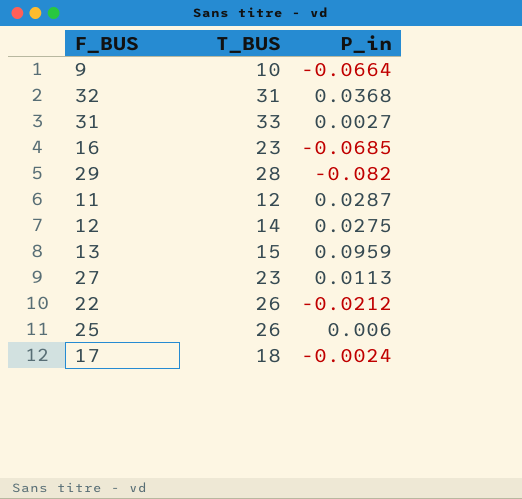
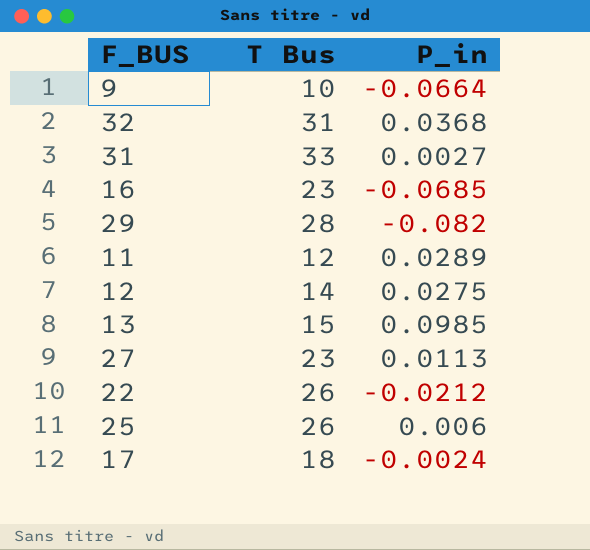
column name: T_BUS -> T Bus
11 | P_in: 0.0287 -> 0.0289
13 | P_in: 0.0959 -> 0.0985

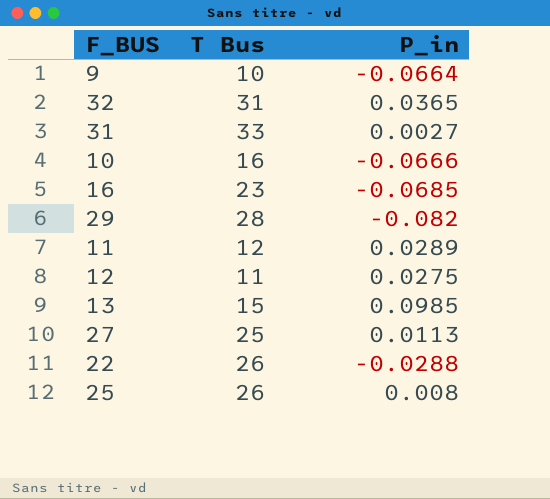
row 17: 18 | -0.0024 -> none
32 | P_in: 0.0368 -> 0.0365
row 10: none -> 16 | -0.0666
12 | T Bus: 14 -> 11
27 | T Bus: 23 -> 25
22 | P_in: -0.0212 -> -0.0288
25 | P_in: 0.006 -> 0.008

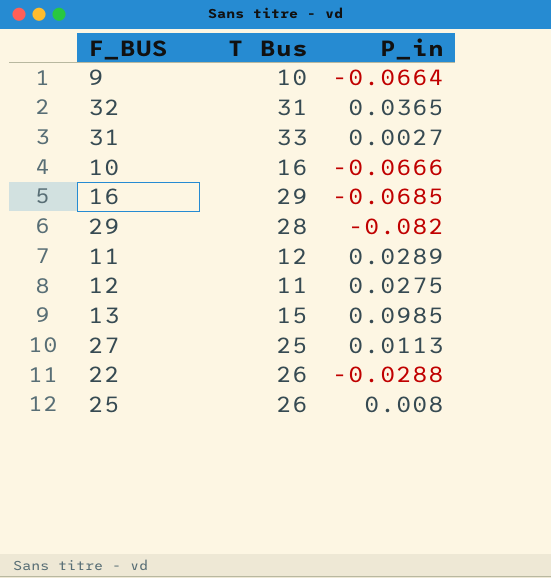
16 | T Bus: 23 -> 29

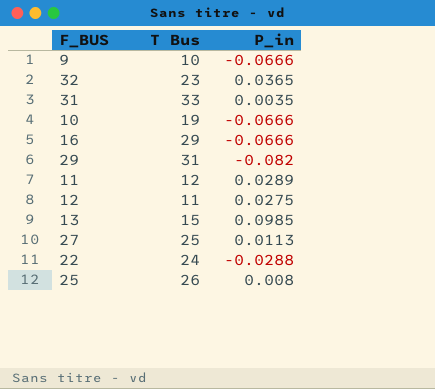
9 | P_in: -0.0664 -> -0.0666
32 | T Bus: 31 -> 23
31 | P_in: 0.0027 -> 0.0035
10 | T Bus: 16 -> 19
16 | P_in: -0.0685 -> -0.0666
29 | T Bus: 28 -> 31
22 | T Bus: 26 -> 24

